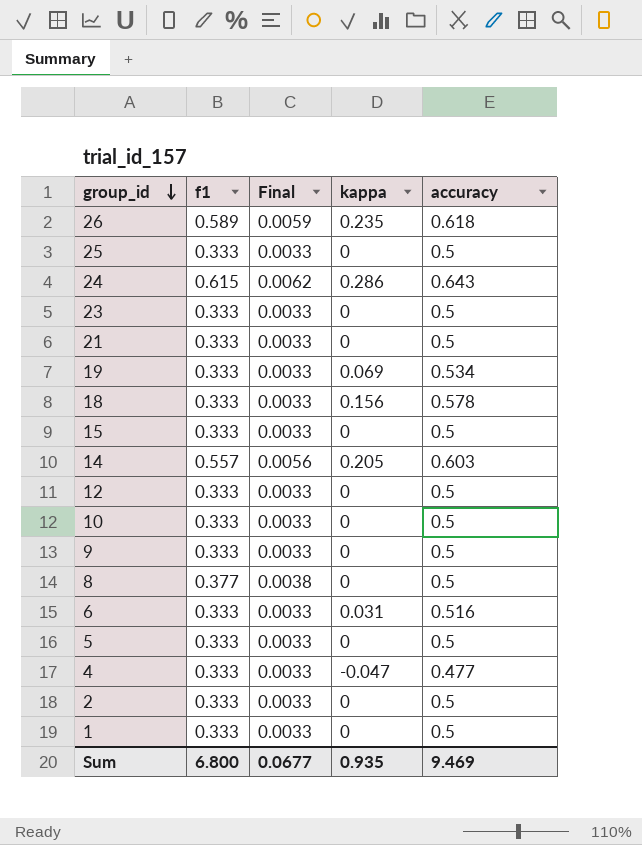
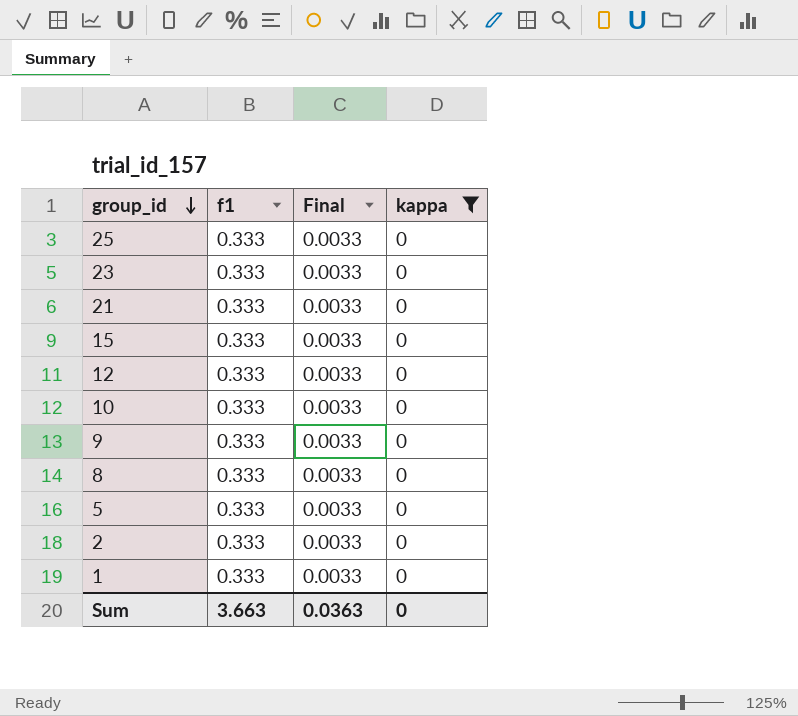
filter: none -> kappa = 0
column accuracy | position: 5 -> none
8 | f1: 0.377 -> 0.333
8 | Final: 0.0038 -> 0.0033
Sum | f1: 6.800 -> 3.663
Sum | Final: 0.0677 -> 0.0363
Sum | kappa: 0.935 -> 0

